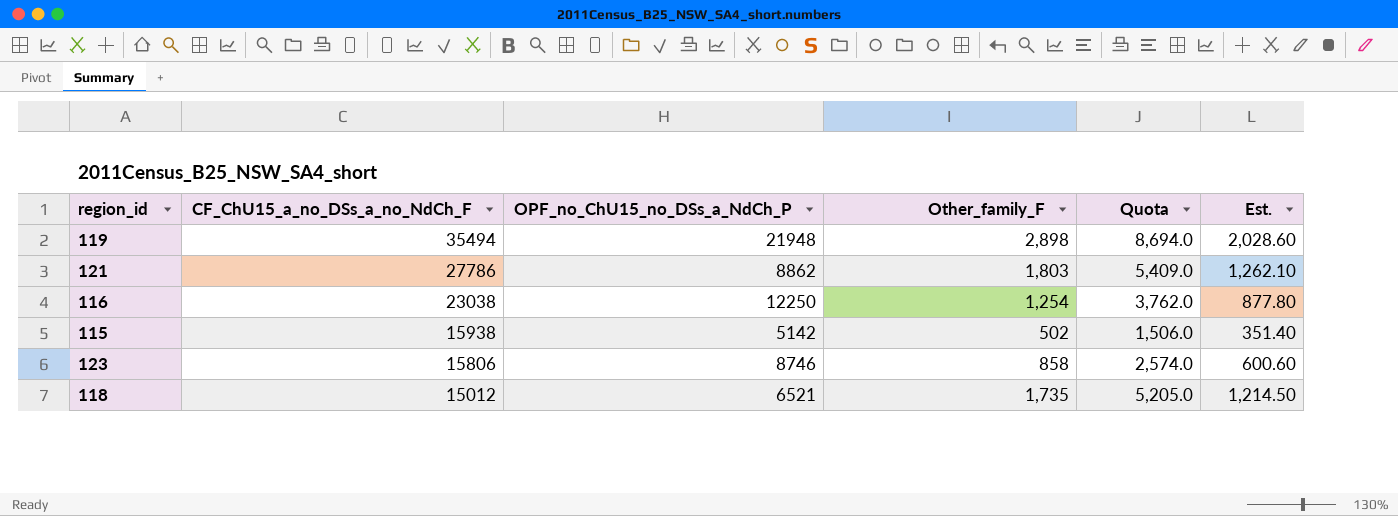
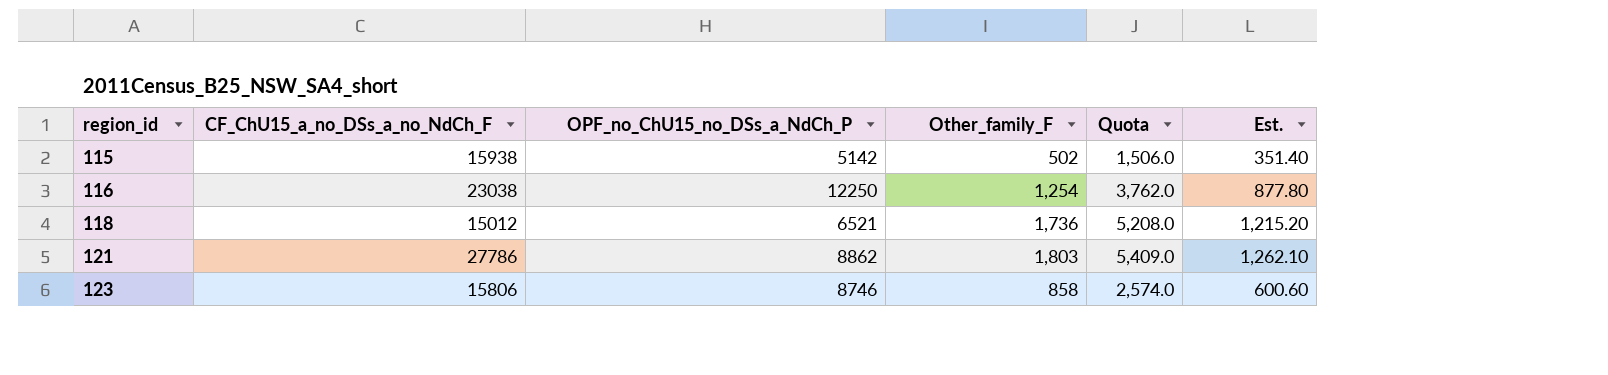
row order: CF_ChU15_a_no_DSs_a_no_NdCh_F descending -> region_id ascending
row 119: 35494 | 21948 | 2,898 | 8,694.0 | 2,028.60 -> none
118 | Other_family_F: 1,735 -> 1,736
118 | Quota: 5,205.0 -> 5,208.0
118 | Est.: 1,214.50 -> 1,215.20

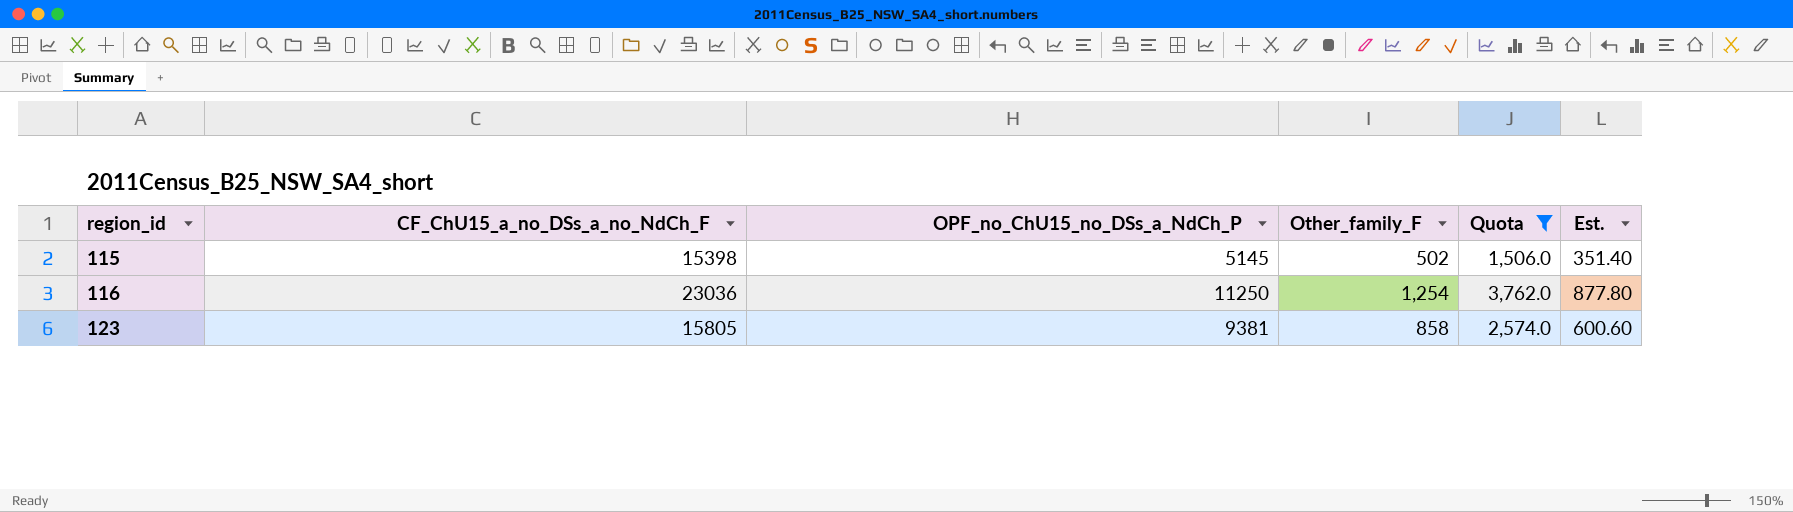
filter: none -> Quota <= 3,762.0
115 | CF_ChU15_a_no_DSs_a_no_NdCh_F: 15938 -> 15398
115 | OPF_no_ChU15_no_DSs_a_NdCh_P: 5142 -> 5145
116 | CF_ChU15_a_no_DSs_a_no_NdCh_F: 23038 -> 23036
116 | OPF_no_ChU15_no_DSs_a_NdCh_P: 12250 -> 11250
123 | CF_ChU15_a_no_DSs_a_no_NdCh_F: 15806 -> 15805
123 | OPF_no_ChU15_no_DSs_a_NdCh_P: 8746 -> 9381

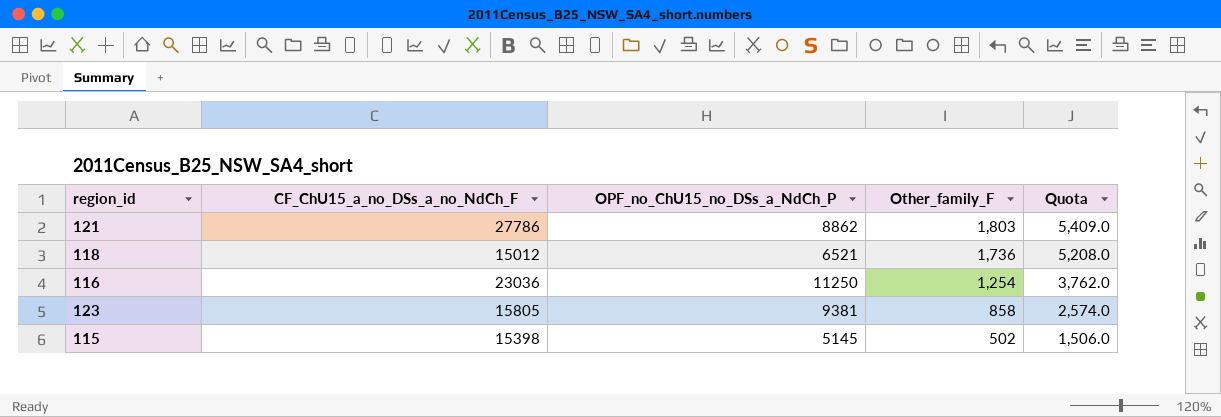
filter: Quota <= 3,762.0 -> none
row order: region_id ascending -> Other_family_F descending
column Est. | formula: [Other_family_F] * 0.7 -> none

